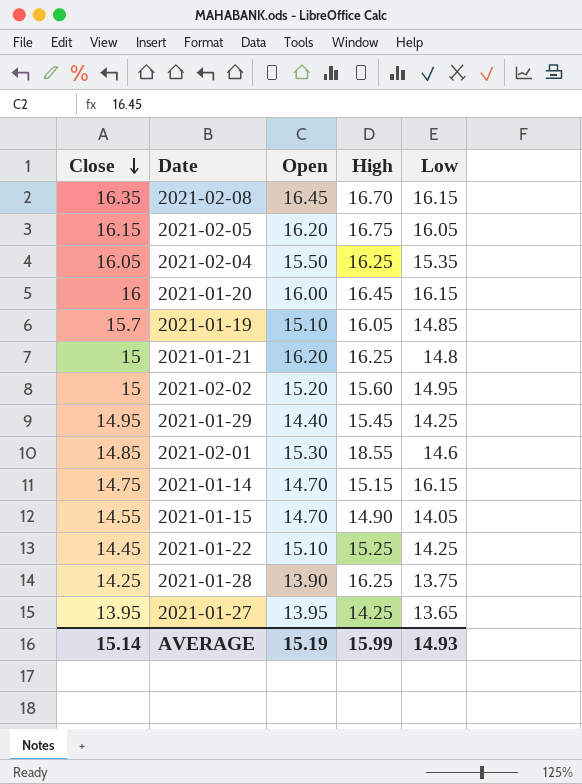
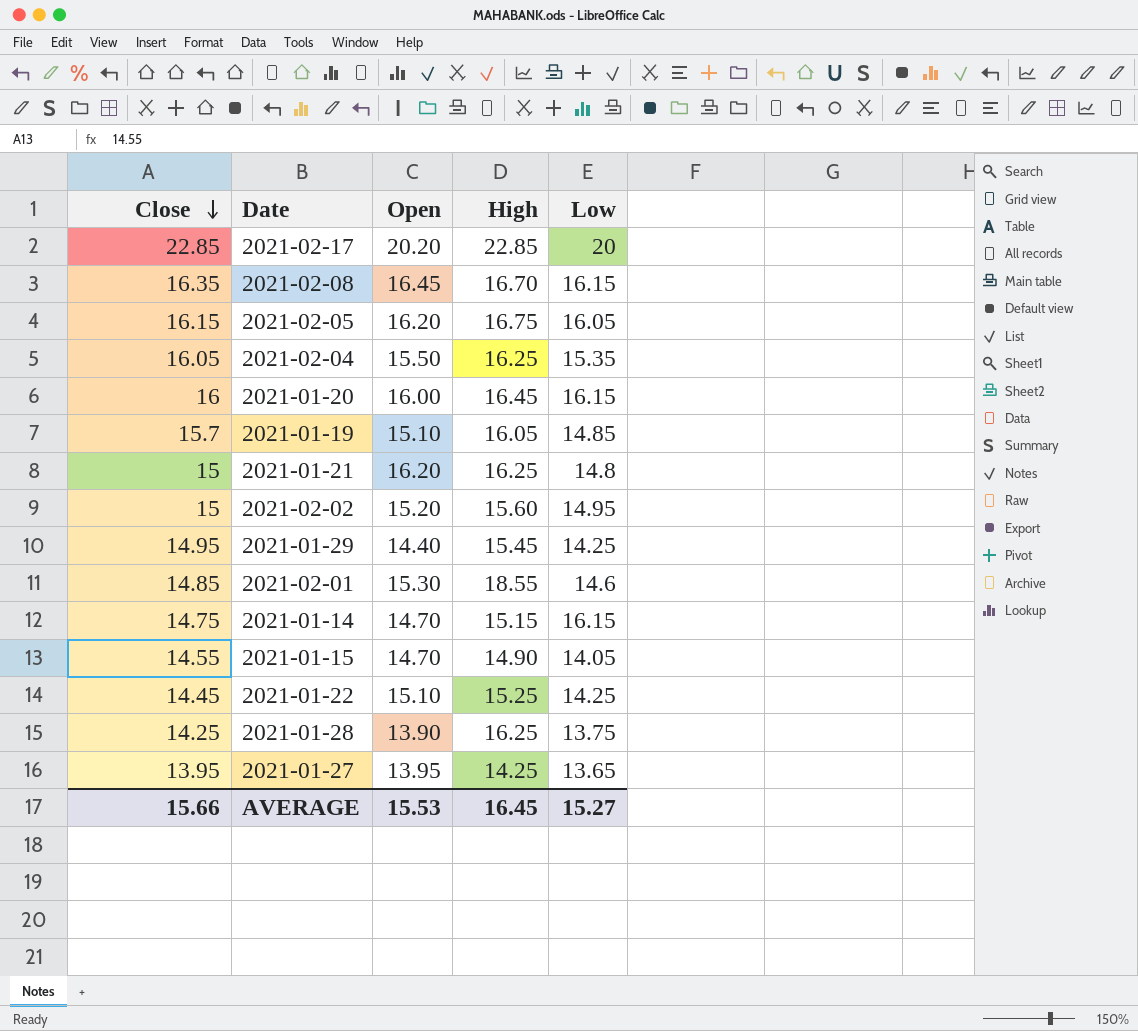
row 2021-02-17: none -> 22.85 | 20.20 | 22.85 | 20
AVERAGE | Close: 15.14 -> 15.66
AVERAGE | Open: 15.19 -> 15.53
AVERAGE | High: 15.99 -> 16.45
AVERAGE | Low: 14.93 -> 15.27

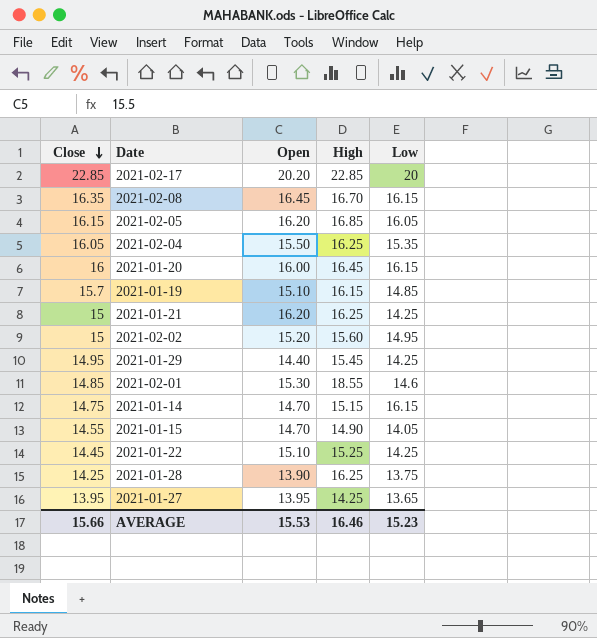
2021-02-05 | High: 16.75 -> 16.85
2021-01-19 | High: 16.05 -> 16.15
2021-01-21 | Low: 14.8 -> 14.25
AVERAGE | High: 16.45 -> 16.46
AVERAGE | Low: 15.27 -> 15.23

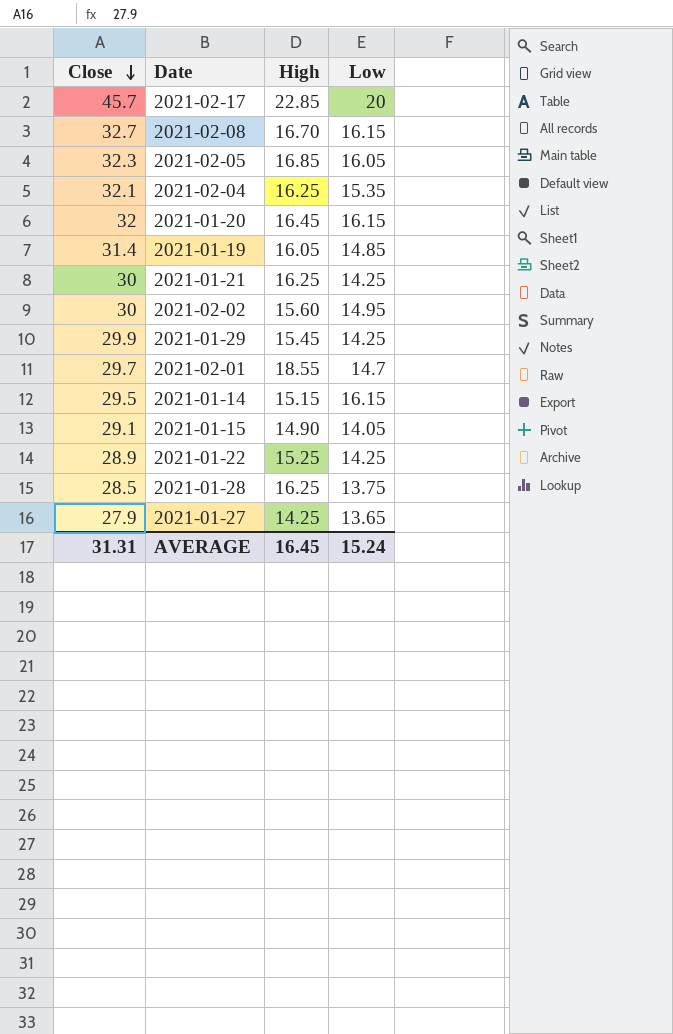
column Open | position: 3 -> none
2021-02-17 | Close: 22.85 -> 45.7
2021-02-08 | Close: 16.35 -> 32.7
2021-02-05 | Close: 16.15 -> 32.3
2021-02-04 | Close: 16.05 -> 32.1
2021-01-20 | Close: 16 -> 32
2021-01-19 | Close: 15.7 -> 31.4
2021-01-19 | High: 16.15 -> 16.05
2021-01-21 | Close: 15 -> 30
2021-02-02 | Close: 15 -> 30
2021-01-29 | Close: 14.95 -> 29.9
2021-02-01 | Close: 14.85 -> 29.7
2021-02-01 | Low: 14.6 -> 14.7
2021-01-14 | Close: 14.75 -> 29.5
2021-01-15 | Close: 14.55 -> 29.1
2021-01-22 | Close: 14.45 -> 28.9
2021-01-28 | Close: 14.25 -> 28.5
2021-01-27 | Close: 13.95 -> 27.9
AVERAGE | Close: 15.66 -> 31.31
AVERAGE | High: 16.46 -> 16.45
AVERAGE | Low: 15.23 -> 15.24

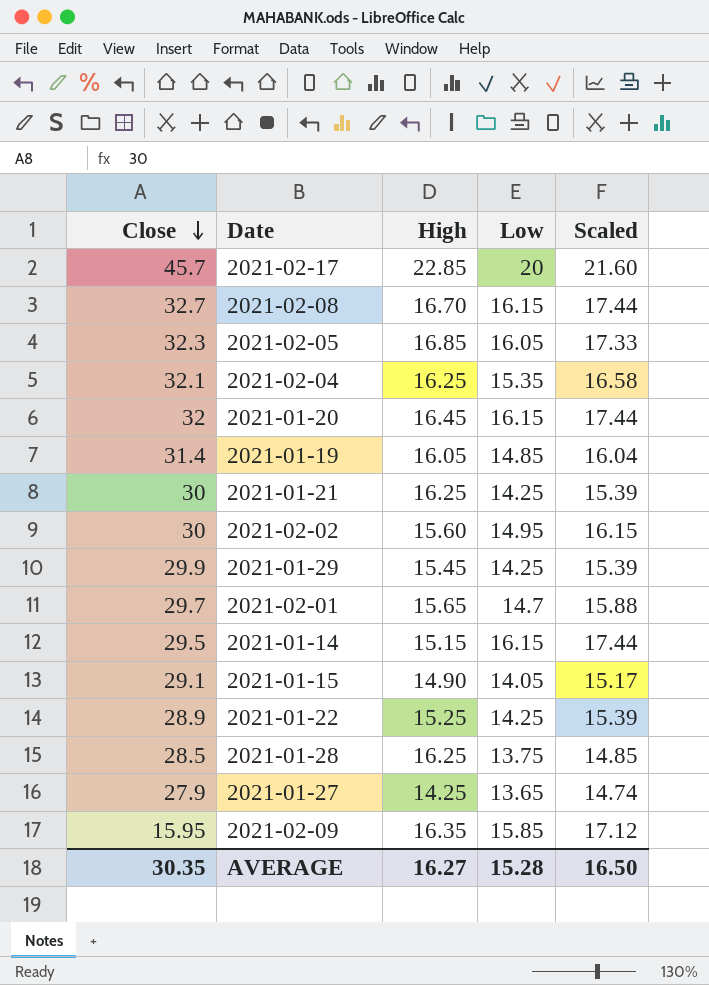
column Scaled | formula: none -> [Low] * 1.08
2021-02-01 | High: 18.55 -> 15.65
row 2021-02-09: none -> 15.95 | 16.35 | 15.85 | 17.12
AVERAGE | Close: 31.31 -> 30.35
AVERAGE | High: 16.45 -> 16.27
AVERAGE | Low: 15.24 -> 15.28

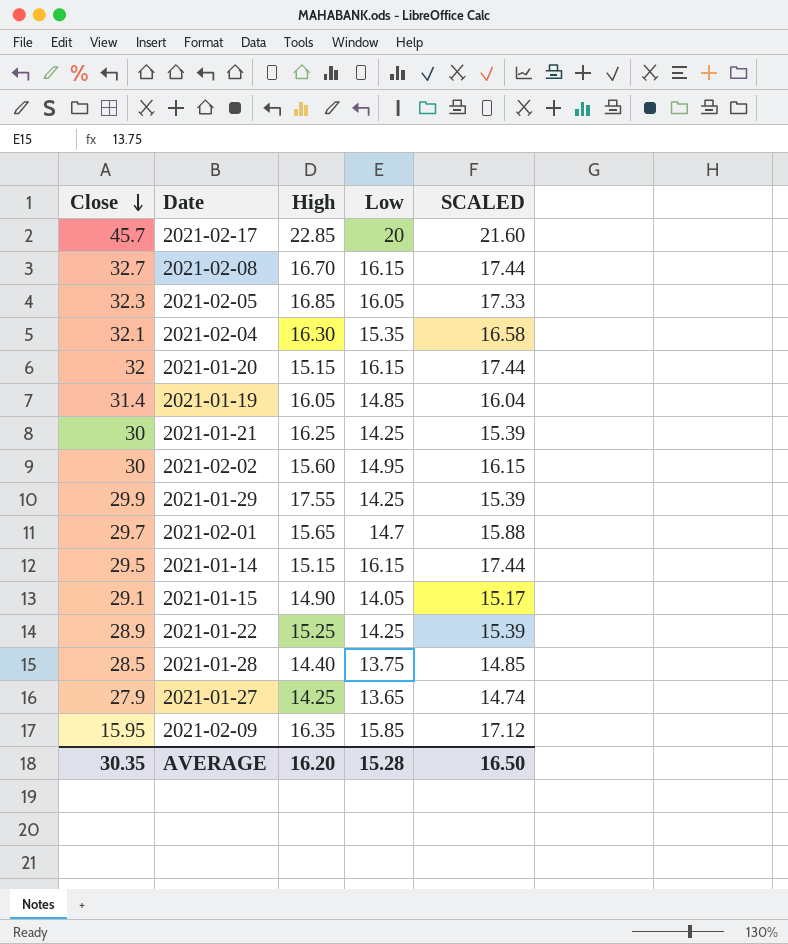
column name: Scaled -> SCALED
2021-02-04 | High: 16.25 -> 16.30
2021-01-20 | High: 16.45 -> 15.15
2021-01-29 | High: 15.45 -> 17.55
2021-01-28 | High: 16.25 -> 14.40
AVERAGE | High: 16.27 -> 16.20

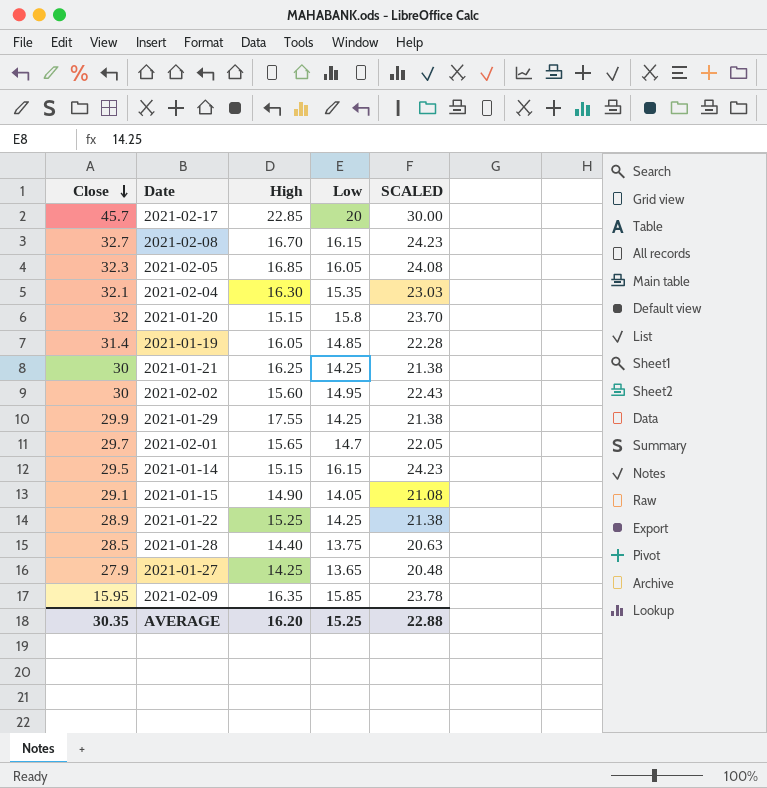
column SCALED | formula: [Low] * 1.08 -> [Low] * 1.5
2021-01-20 | Low: 16.15 -> 15.8
AVERAGE | Low: 15.28 -> 15.25
AVERAGE | SCALED: 16.50 -> 22.88

